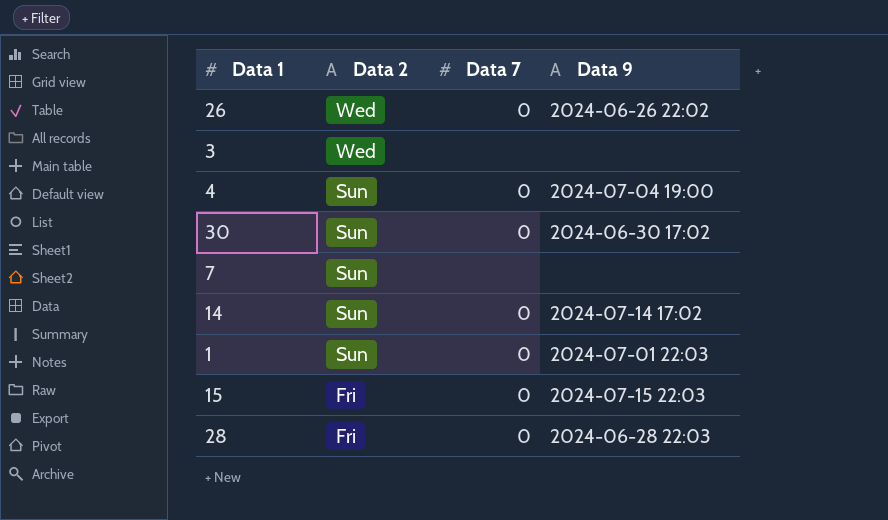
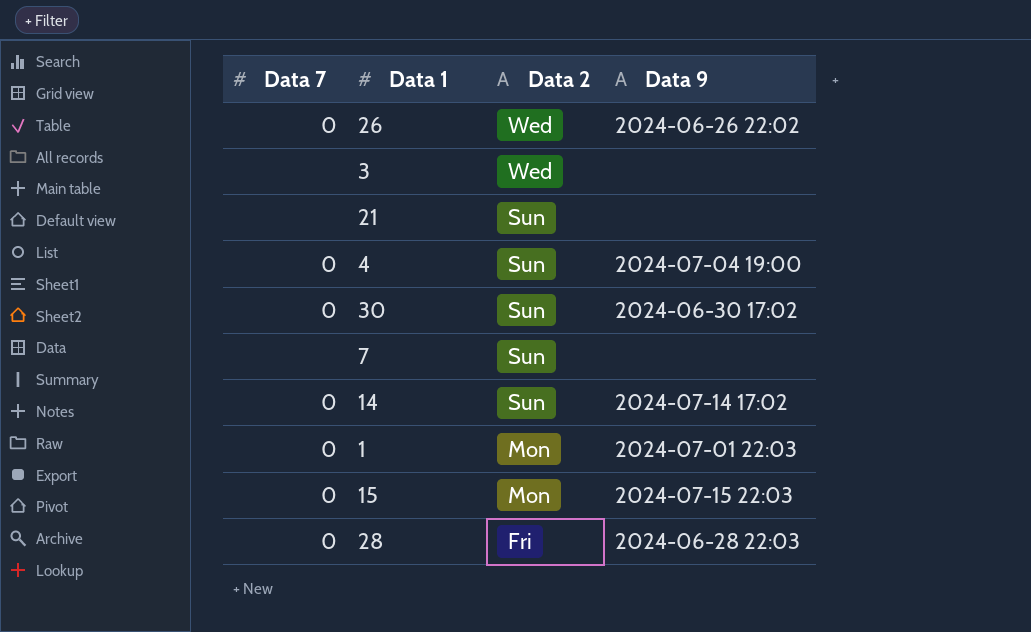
column Data 7 | position: 3 -> 1
row 21: none -> none | Sun | none
1 | Data 2: Sun -> Mon
15 | Data 2: Fri -> Mon

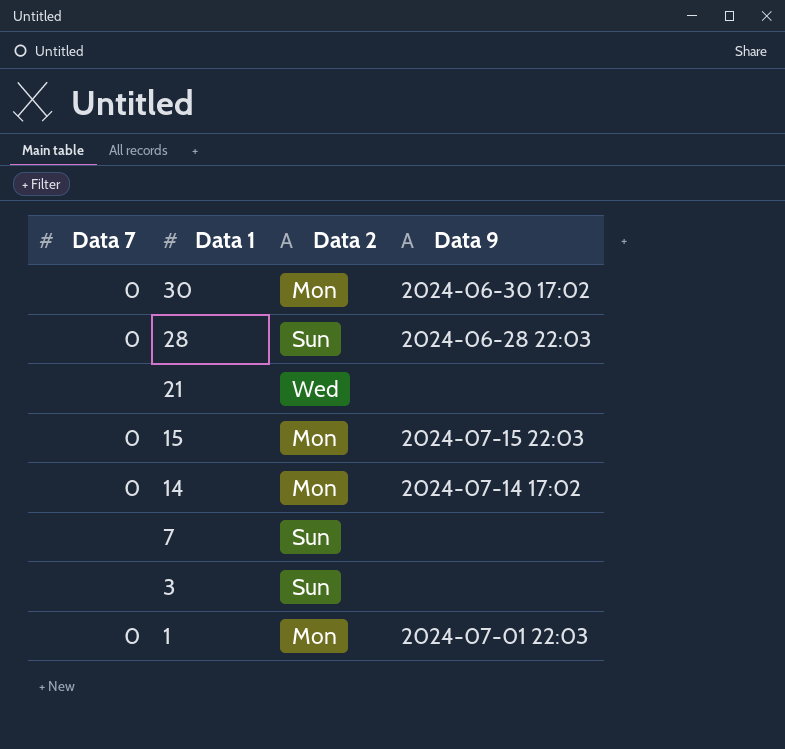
row order: Data 2 descending -> Data 1 descending
row 26: 0 | Wed | 2024-06-26 22:02 -> none
row 4: 0 | Sun | 2024-07-04 19:00 -> none
30 | Data 2: Sun -> Mon
28 | Data 2: Fri -> Sun
21 | Data 2: Sun -> Wed
14 | Data 2: Sun -> Mon
3 | Data 2: Wed -> Sun

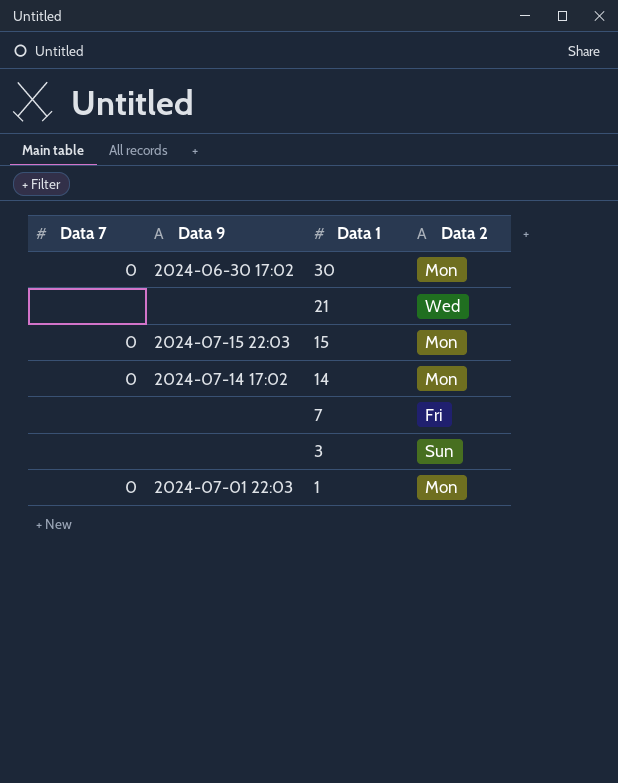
column Data 9 | position: 4 -> 2
row 28: 0 | Sun | 2024-06-28 22:03 -> none
7 | Data 2: Sun -> Fri

